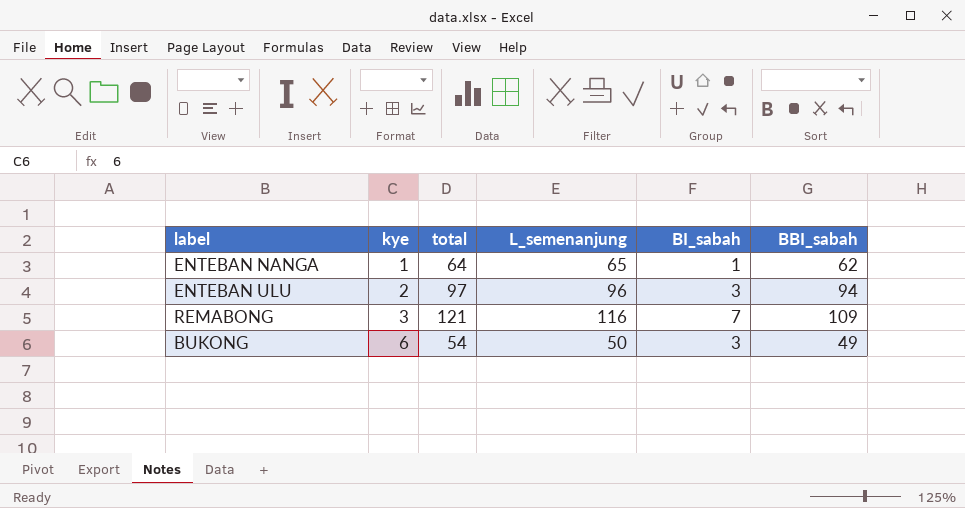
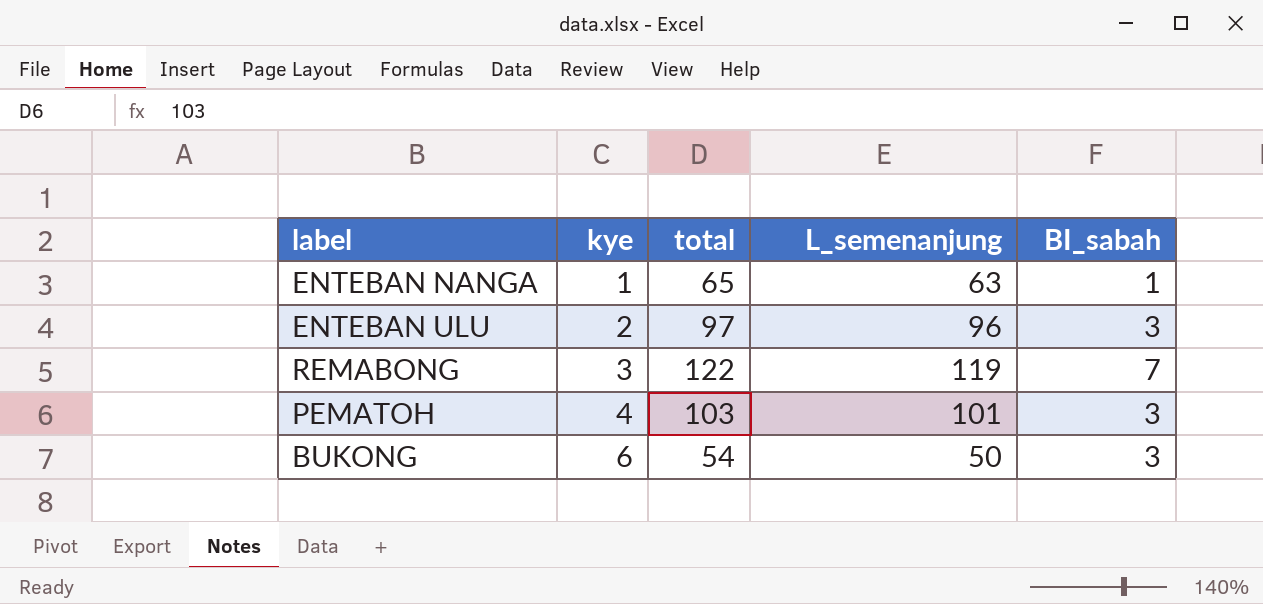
column BBI_sabah | position: 6 -> none
ENTEBAN NANGA | total: 64 -> 65
ENTEBAN NANGA | L_semenanjung: 65 -> 63
REMABONG | total: 121 -> 122
REMABONG | L_semenanjung: 116 -> 119
row PEMATOH: none -> 4 | 103 | 101 | 3

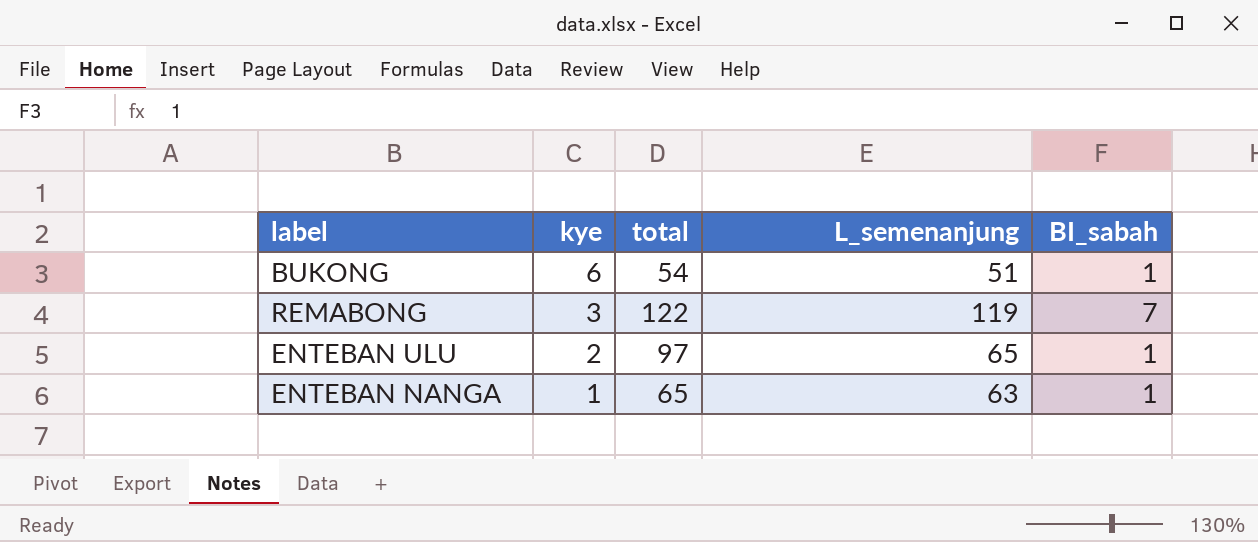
row order: kye ascending -> kye descending
row PEMATOH: 4 | 103 | 101 | 3 -> none
BUKONG | L_semenanjung: 50 -> 51
BUKONG | BI_sabah: 3 -> 1
ENTEBAN ULU | L_semenanjung: 96 -> 65
ENTEBAN ULU | BI_sabah: 3 -> 1

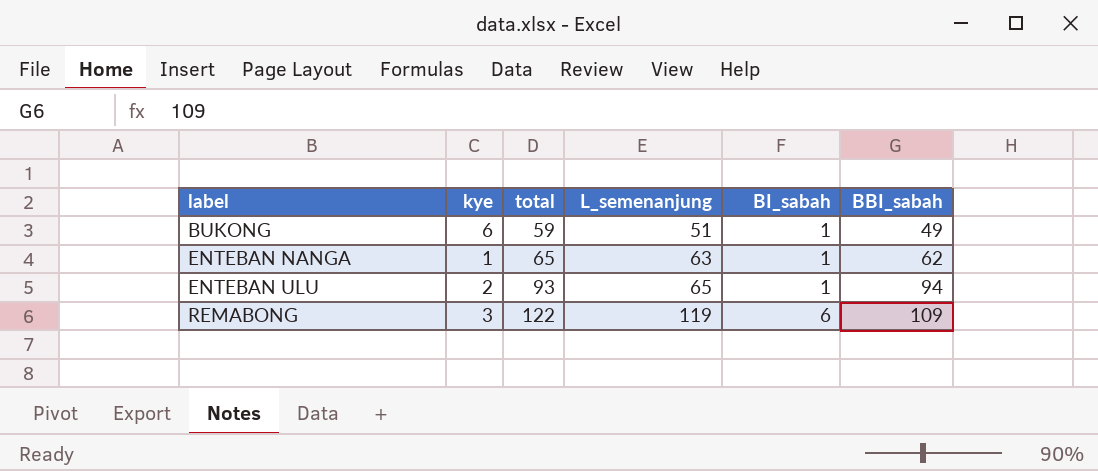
row order: kye descending -> label ascending
column BBI_sabah | position: none -> 6
BUKONG | total: 54 -> 59
ENTEBAN ULU | total: 97 -> 93
REMABONG | BI_sabah: 7 -> 6

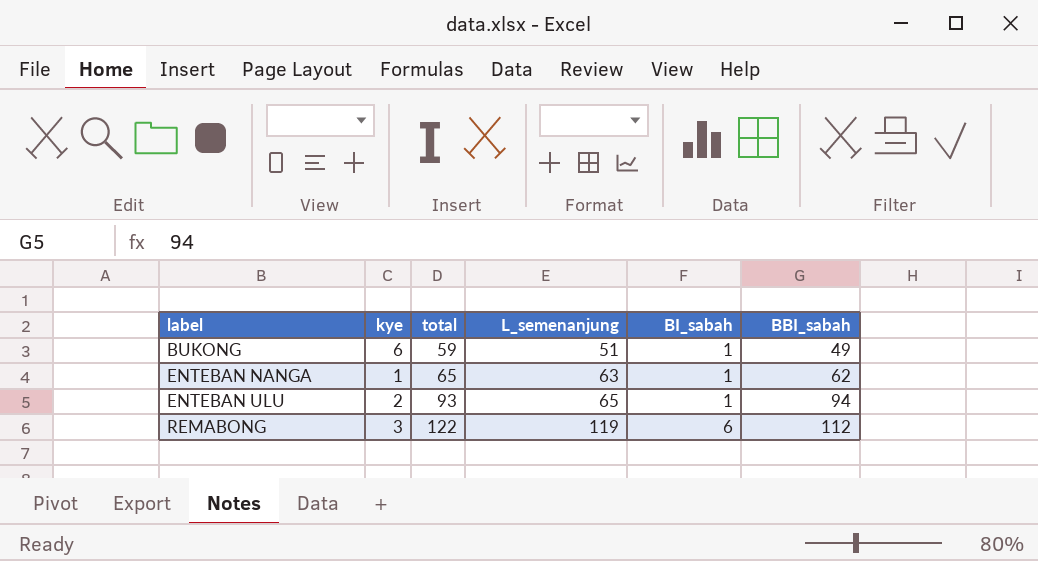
REMABONG | BBI_sabah: 109 -> 112

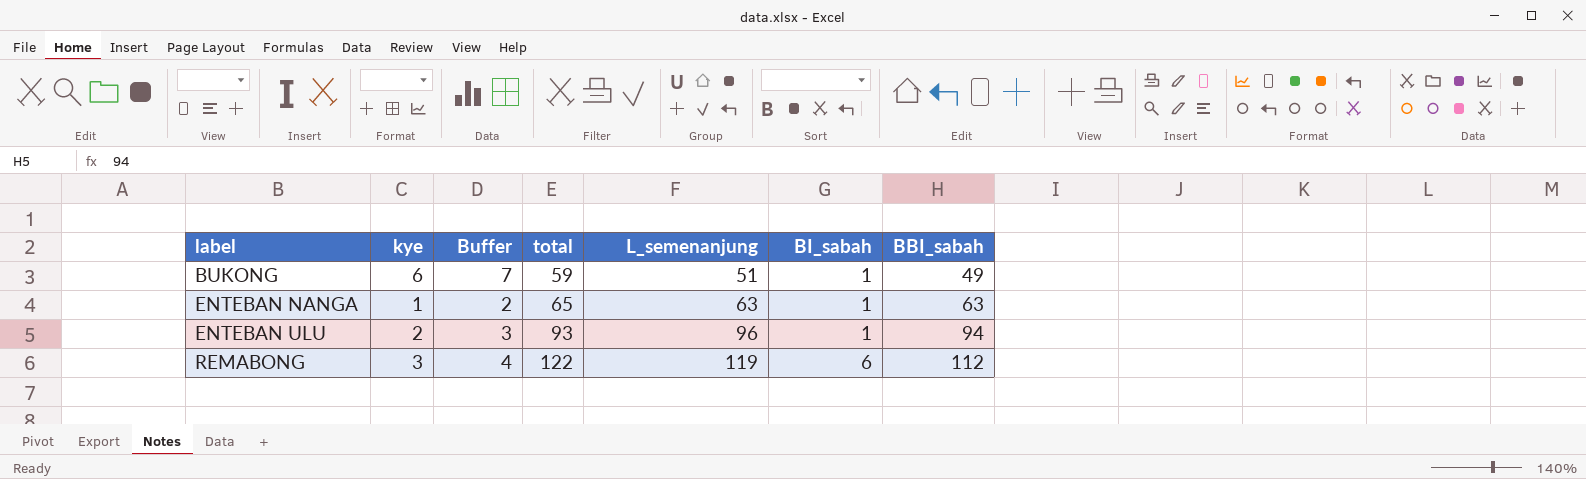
column Buffer | formula: none -> [kye] + 1
ENTEBAN NANGA | BBI_sabah: 62 -> 63
ENTEBAN ULU | L_semenanjung: 65 -> 96

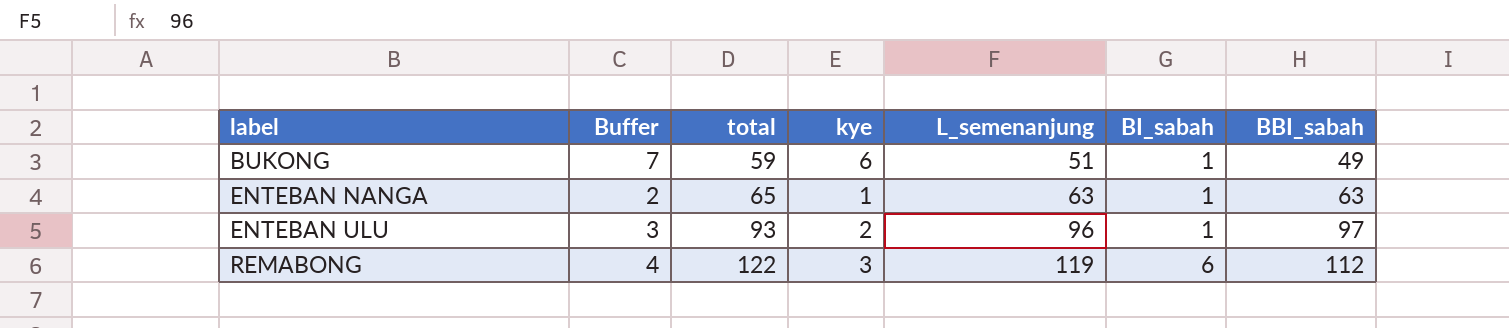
column kye | position: 2 -> 4
ENTEBAN ULU | BBI_sabah: 94 -> 97

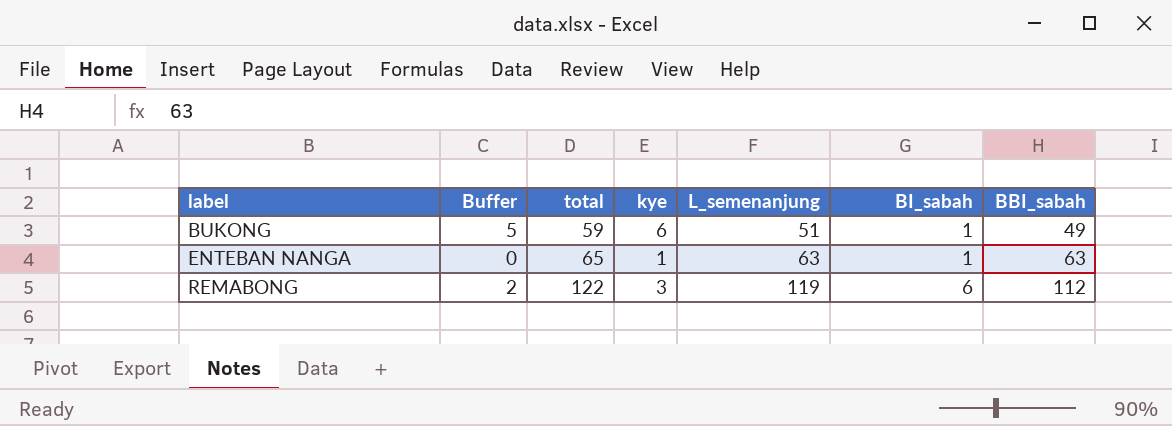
column Buffer | formula: [kye] + 1 -> [kye] - 1
row ENTEBAN ULU: 3 | 93 | 2 | 96 | 1 | 97 -> none

